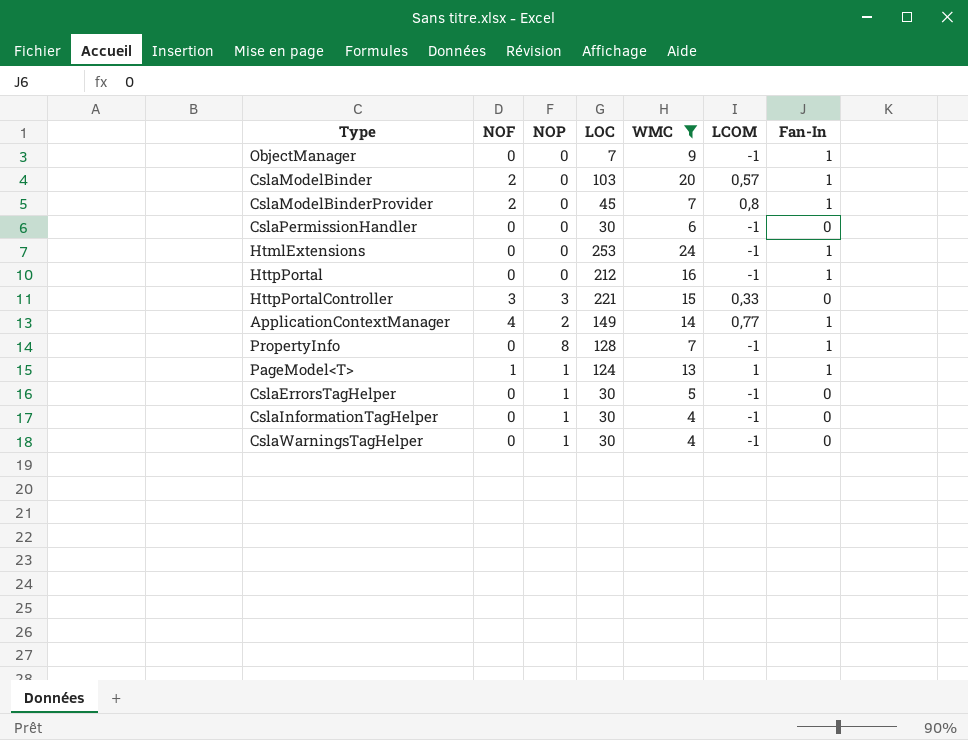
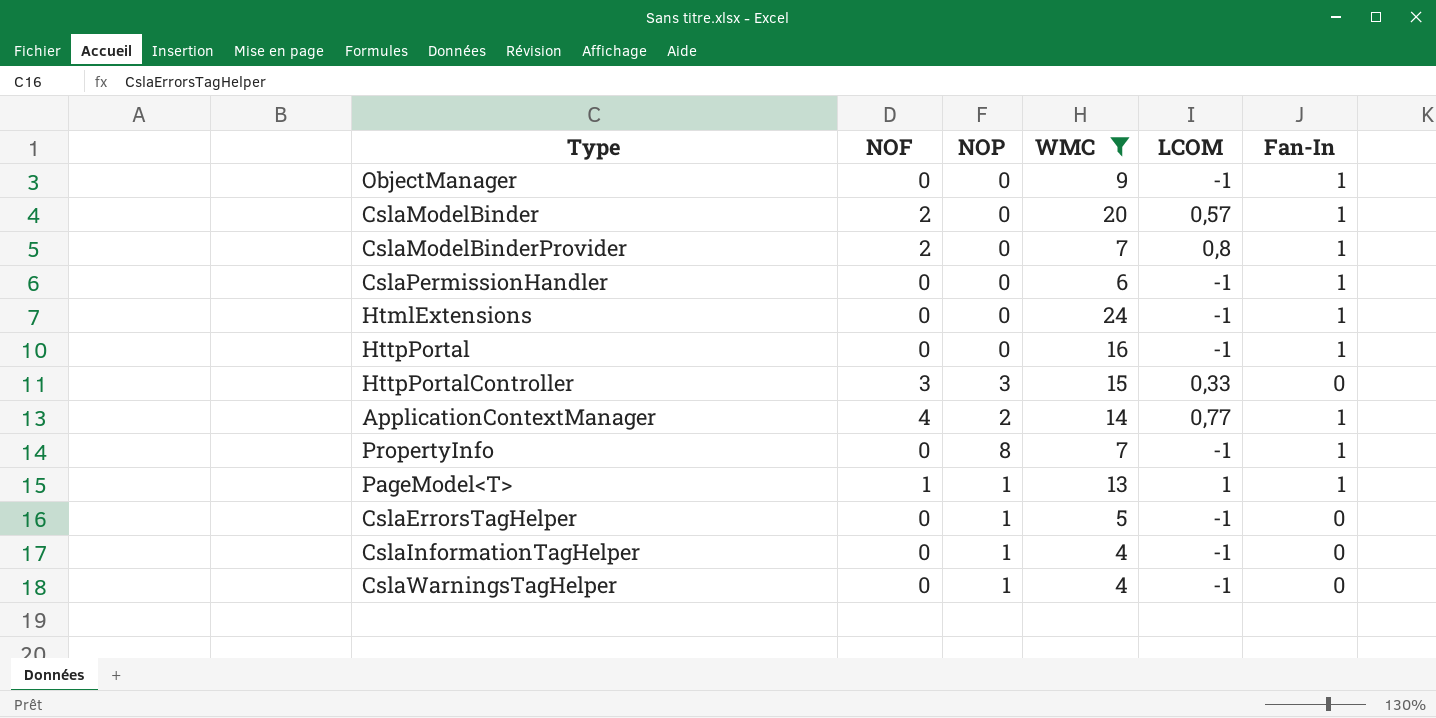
column LOC | position: 4 -> none
CslaPermissionHandler | Fan-In: 0 -> 1

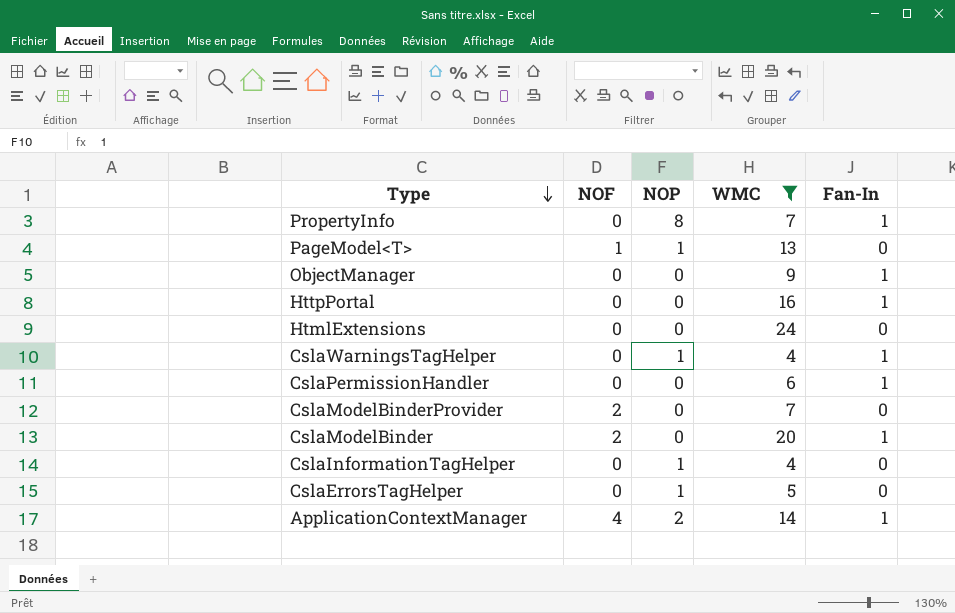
row order: none -> Type descending
column LCOM | position: 5 -> none
row HttpPortalController: 3 | 3 | 15 | 0,33 | 0 -> none
PageModel<T> | Fan-In: 1 -> 0
HtmlExtensions | Fan-In: 1 -> 0
CslaWarningsTagHelper | Fan-In: 0 -> 1
CslaModelBinderProvider | Fan-In: 1 -> 0

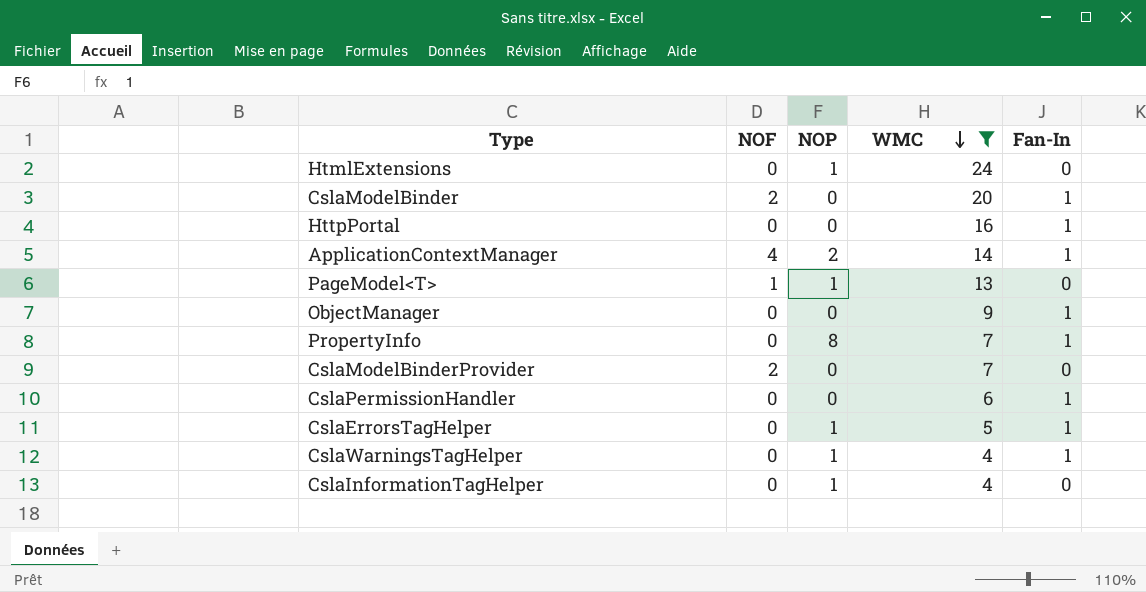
row order: Type descending -> WMC descending
HtmlExtensions | NOP: 0 -> 1
CslaErrorsTagHelper | Fan-In: 0 -> 1

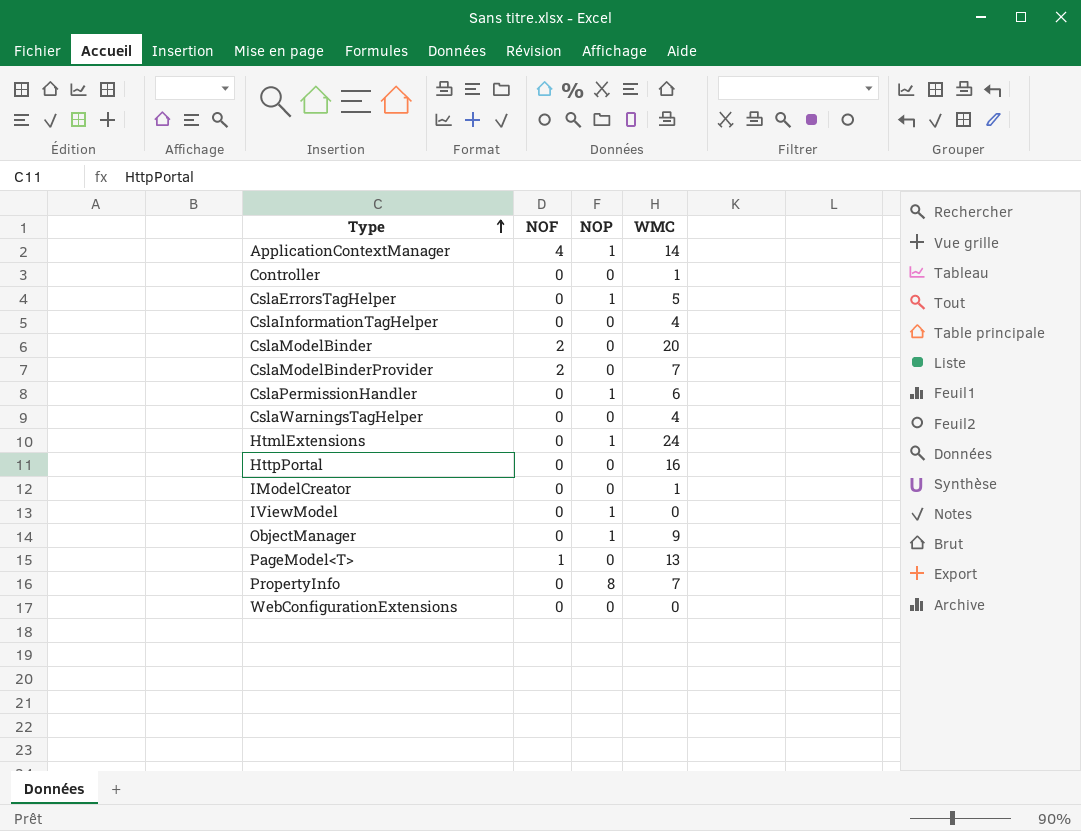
filter: WMC >= 4 -> none
row order: WMC descending -> Type ascending
column Fan-In | position: 5 -> none
ApplicationContextManager | NOP: 2 -> 1
CslaInformationTagHelper | NOP: 1 -> 0
CslaPermissionHandler | NOP: 0 -> 1
CslaWarningsTagHelper | NOP: 1 -> 0
ObjectManager | NOP: 0 -> 1
PageModel<T> | NOP: 1 -> 0

